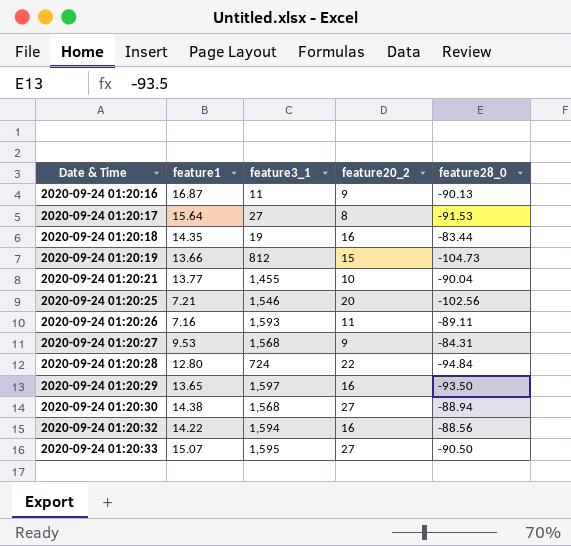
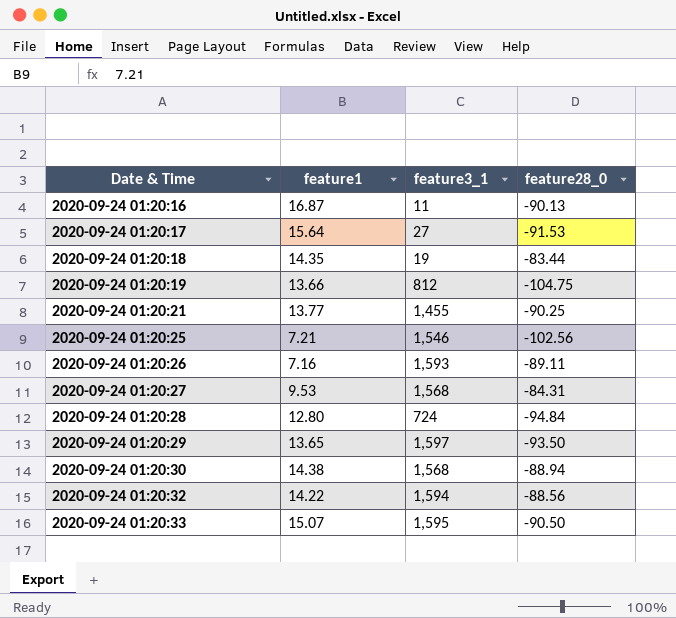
column feature20_2 | position: 4 -> none
2020-09-24 01:20:19 | feature28_0: -104.73 -> -104.75
2020-09-24 01:20:21 | feature28_0: -90.04 -> -90.25

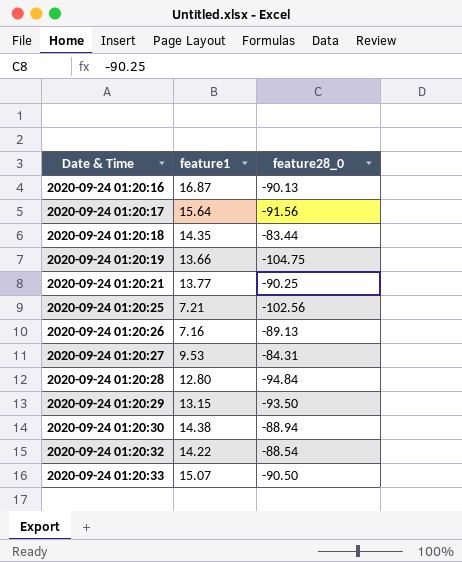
column feature3_1 | position: 3 -> none
2020-09-24 01:20:17 | feature28_0: -91.53 -> -91.56
2020-09-24 01:20:26 | feature28_0: -89.11 -> -89.13
2020-09-24 01:20:29 | feature1: 13.65 -> 13.15
2020-09-24 01:20:32 | feature28_0: -88.56 -> -88.54

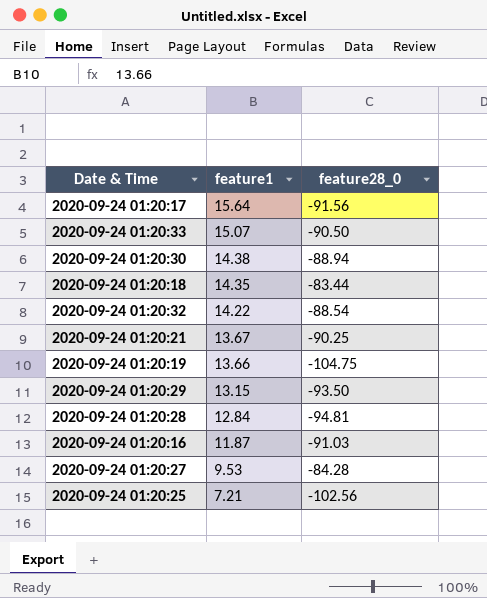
row order: Date & Time ascending -> feature1 descending
row 2020-09-24 01:20:26: 7.16 | -89.13 -> none
2020-09-24 01:20:21 | feature1: 13.77 -> 13.67
2020-09-24 01:20:28 | feature1: 12.80 -> 12.84
2020-09-24 01:20:28 | feature28_0: -94.84 -> -94.81
2020-09-24 01:20:16 | feature1: 16.87 -> 11.87
2020-09-24 01:20:16 | feature28_0: -90.13 -> -91.03
2020-09-24 01:20:27 | feature28_0: -84.31 -> -84.28

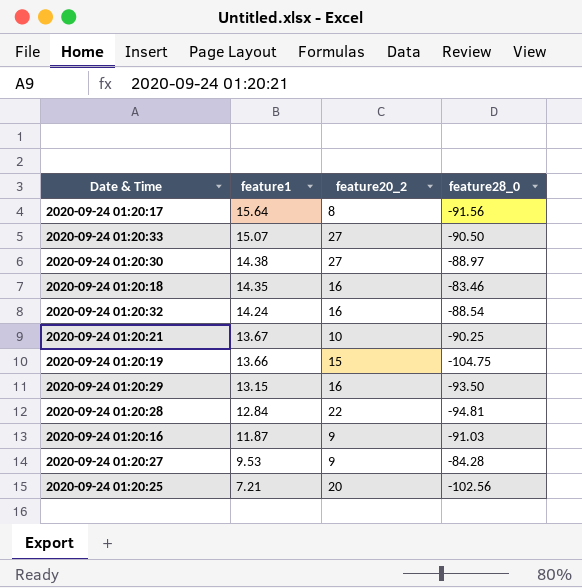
column feature20_2 | position: none -> 3
2020-09-24 01:20:30 | feature28_0: -88.94 -> -88.97
2020-09-24 01:20:18 | feature28_0: -83.44 -> -83.46
2020-09-24 01:20:32 | feature1: 14.22 -> 14.24

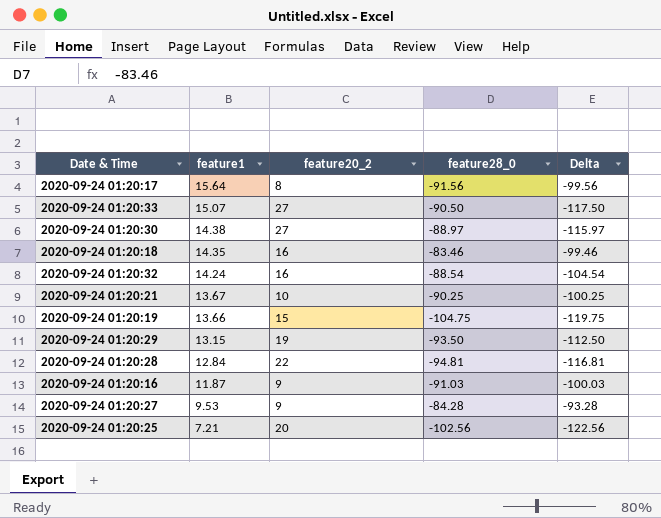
column Delta | formula: none -> [feature28_0] - [feature20_2]
2020-09-24 01:20:29 | feature20_2: 16 -> 19

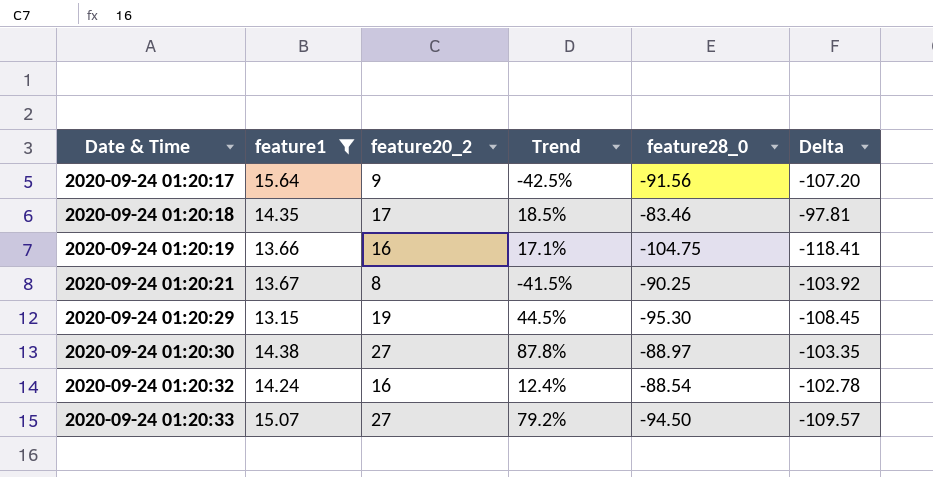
filter: none -> feature1 >= 13.15
row order: feature1 descending -> Date & Time ascending
column Trend | formula: none -> ([feature20_2] - [feature1]) / [feature1]
column Delta | formula: [feature28_0] - [feature20_2] -> [feature28_0] - [feature1]
2020-09-24 01:20:17 | feature20_2: 8 -> 9
2020-09-24 01:20:18 | feature20_2: 16 -> 17
2020-09-24 01:20:19 | feature20_2: 15 -> 16
2020-09-24 01:20:21 | feature20_2: 10 -> 8
2020-09-24 01:20:29 | feature28_0: -93.50 -> -95.30
2020-09-24 01:20:33 | feature28_0: -90.50 -> -94.50

